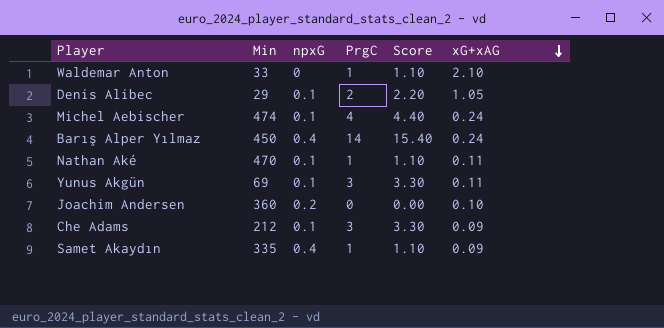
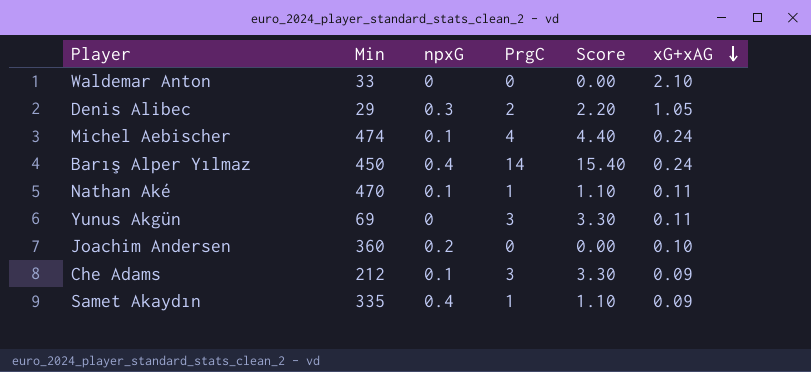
Waldemar Anton | PrgC: 1 -> 0
Waldemar Anton | Score: 1.10 -> 0.00
Denis Alibec | npxG: 0.1 -> 0.3
Yunus Akgün | npxG: 0.1 -> 0

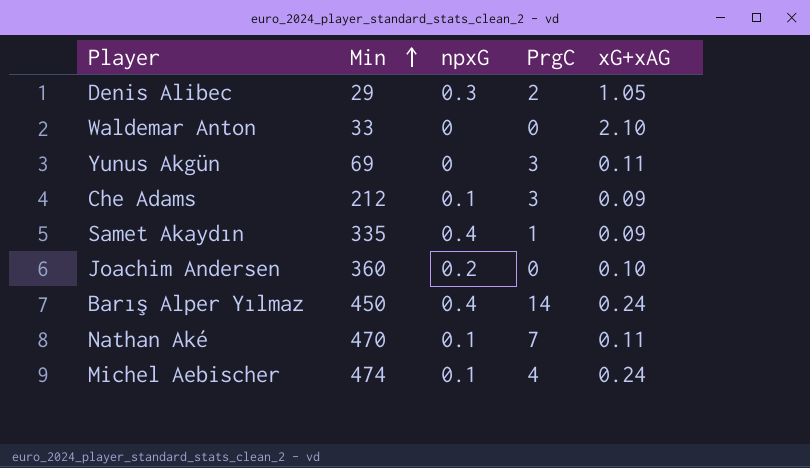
row order: xG+xAG descending -> Min ascending
column Score | formula: [PrgC] * 1.1 -> none
Nathan Aké | PrgC: 1 -> 7

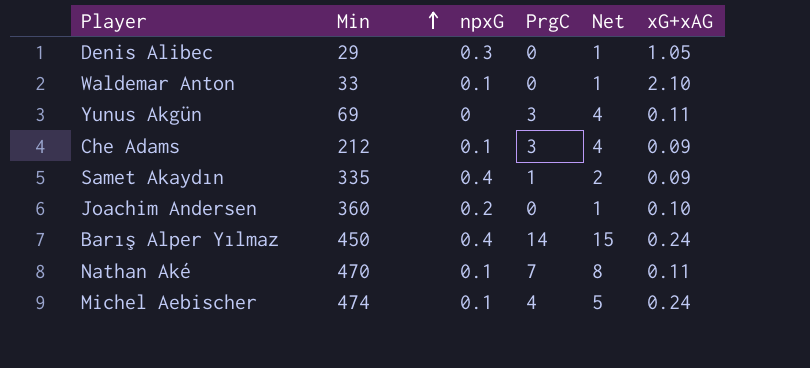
column Net | formula: none -> [PrgC] + 1
Denis Alibec | PrgC: 2 -> 0
Waldemar Anton | npxG: 0 -> 0.1

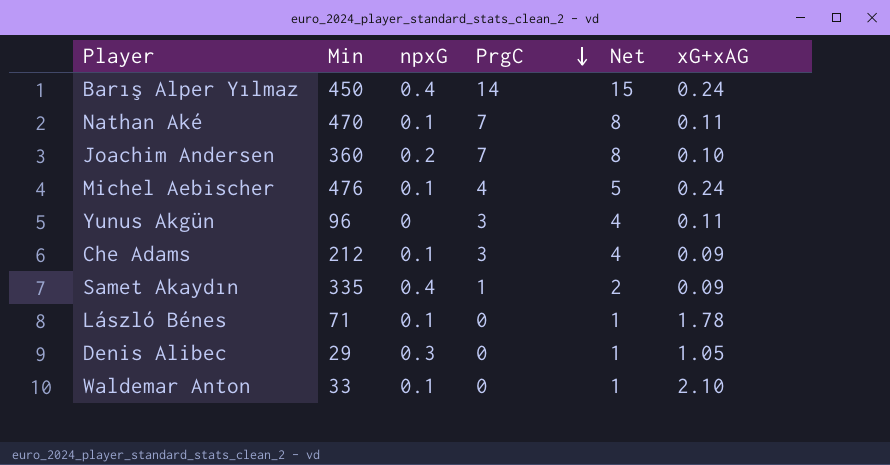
row order: Min ascending -> PrgC descending
Joachim Andersen | PrgC: 0 -> 7
Joachim Andersen | Net: 1 -> 8
Michel Aebischer | Min: 474 -> 476
Yunus Akgün | Min: 69 -> 96
row László Bénes: none -> 71 | 0.1 | 0 | 1 | 1.78

